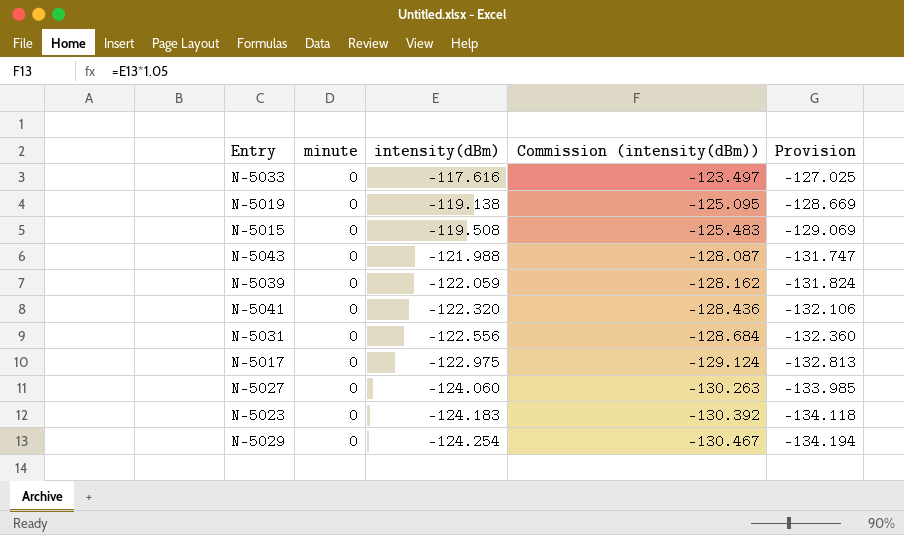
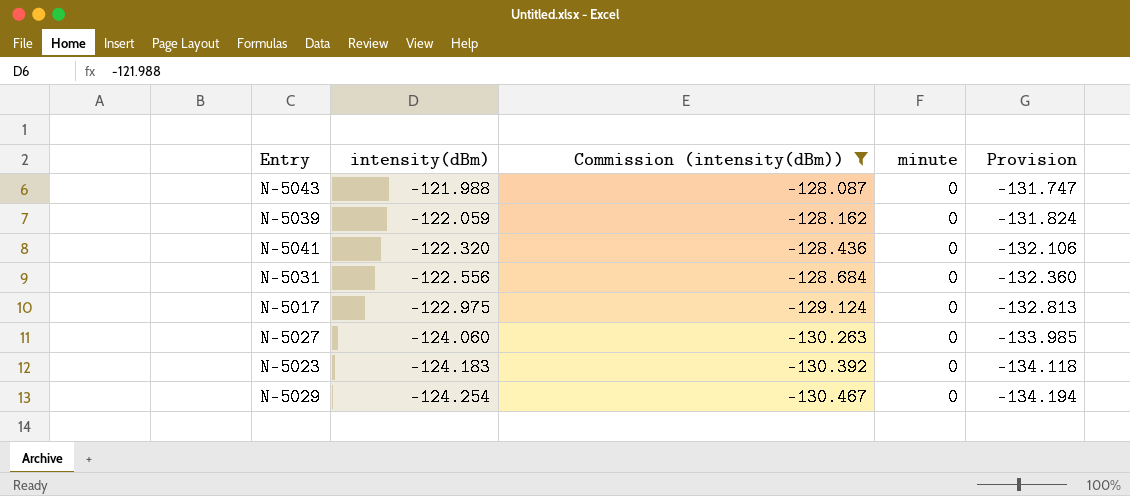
filter: none -> Commission (intensity(dBm)) <= -128.087
column minute | position: 2 -> 4

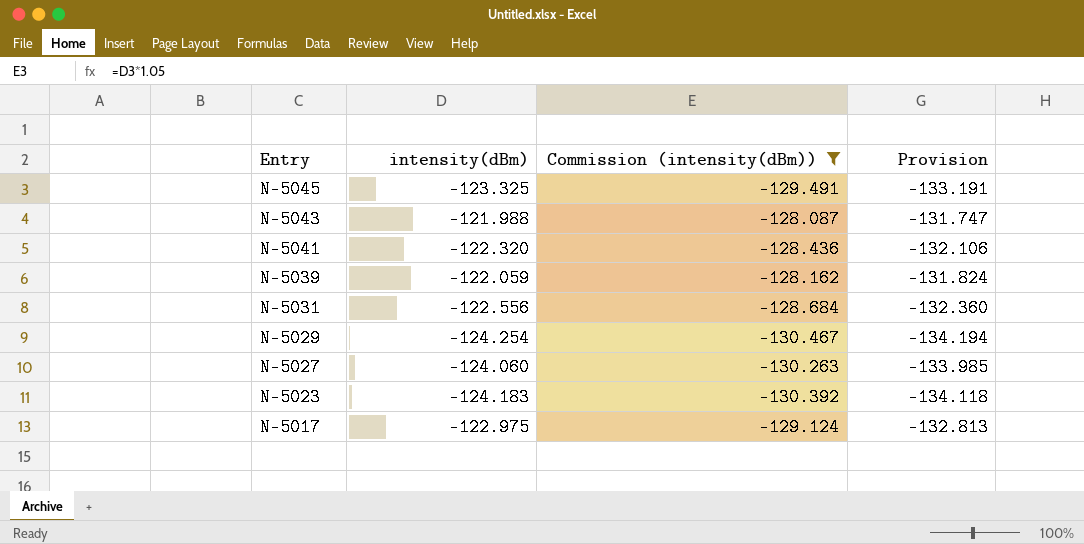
row order: intensity(dBm) descending -> Entry descending
column minute | position: 4 -> none
row N-5045: none -> -123.325 | -129.491 | -133.191

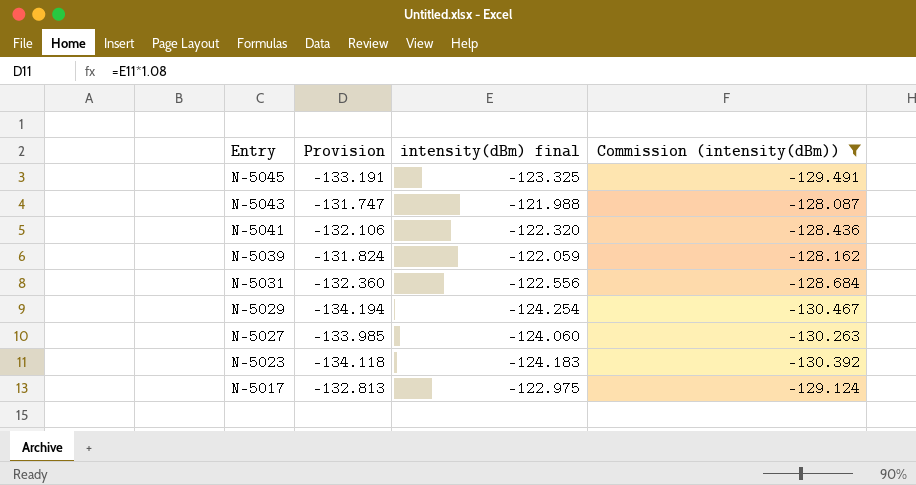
column Provision | position: 4 -> 2
column name: intensity(dBm) -> intensity(dBm) final

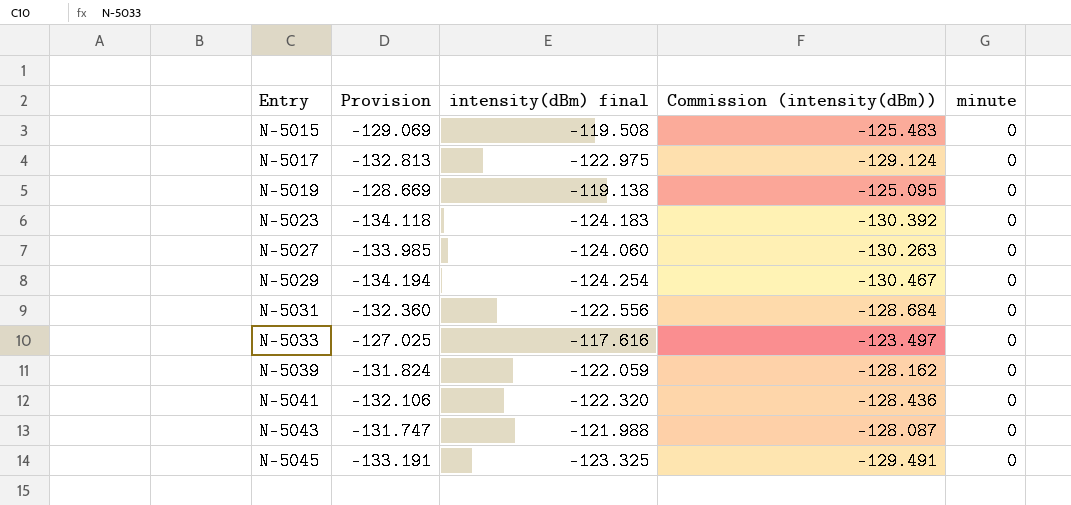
filter: Commission (intensity(dBm)) <= -128.087 -> none
row order: Entry descending -> Entry ascending
column minute | position: none -> 5

